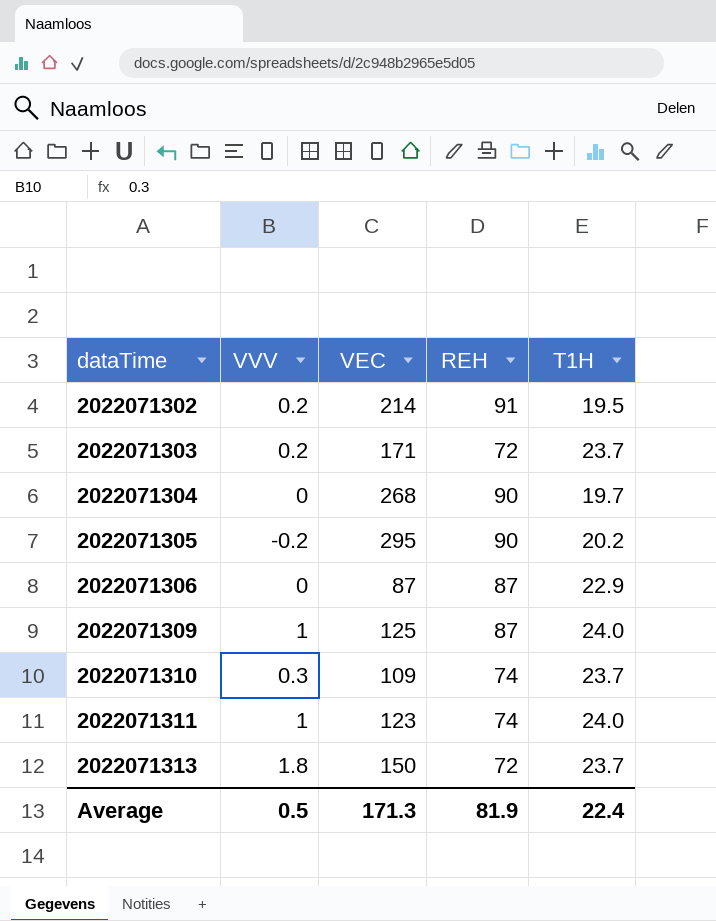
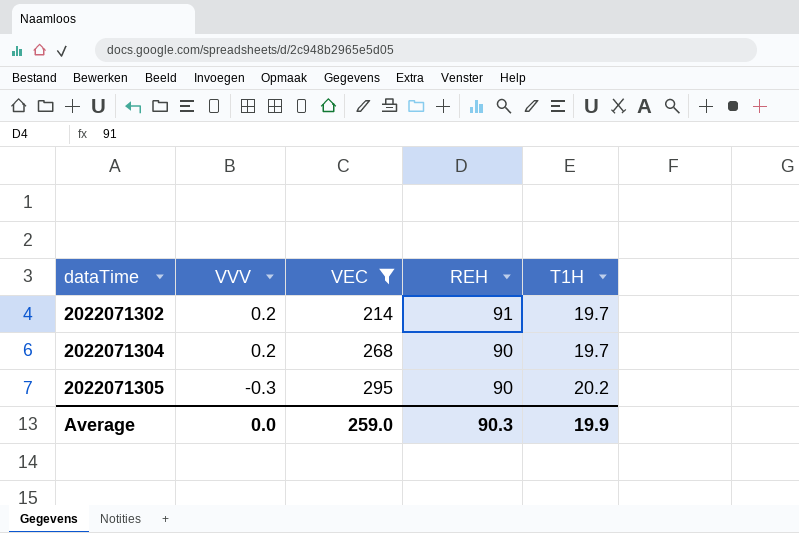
filter: none -> VEC >= 214
2022071302 | T1H: 19.5 -> 19.7
2022071304 | VVV: 0 -> 0.2
2022071305 | VVV: -0.2 -> -0.3
Average | VVV: 0.5 -> 0.0
Average | VEC: 171.3 -> 259.0
Average | REH: 81.9 -> 90.3
Average | T1H: 22.4 -> 19.9

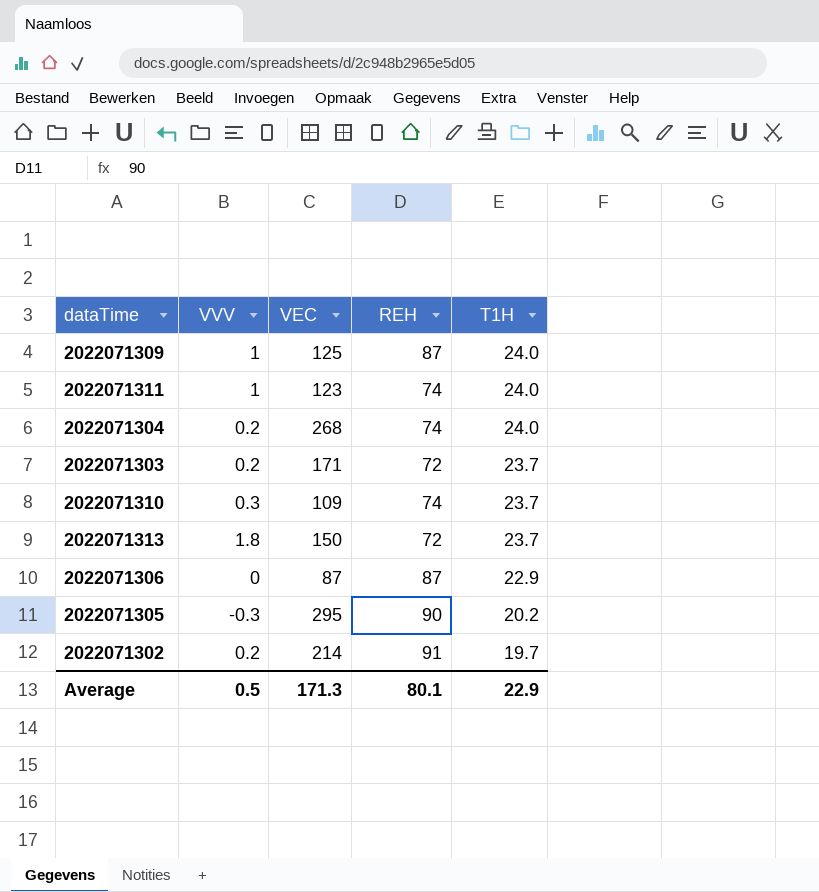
filter: VEC >= 214 -> none
row order: dataTime ascending -> T1H descending
2022071304 | REH: 90 -> 74
2022071304 | T1H: 19.7 -> 24.0
Average | VVV: 0.0 -> 0.5
Average | VEC: 259.0 -> 171.3
Average | REH: 90.3 -> 80.1
Average | T1H: 19.9 -> 22.9

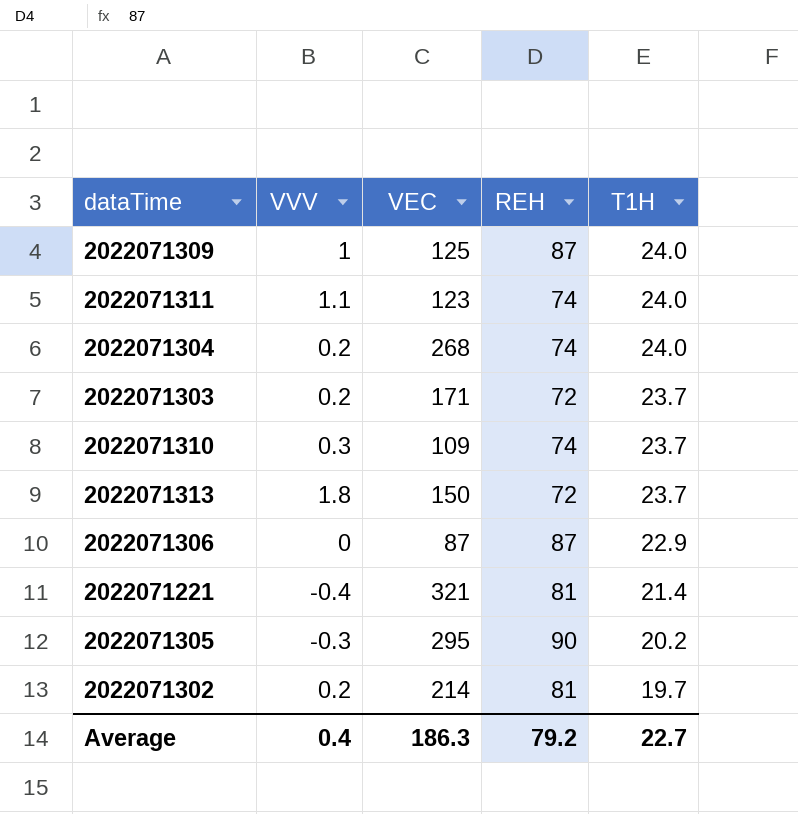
2022071311 | VVV: 1 -> 1.1
row 2022071221: none -> -0.4 | 321 | 81 | 21.4
2022071302 | REH: 91 -> 81
Average | VVV: 0.5 -> 0.4
Average | VEC: 171.3 -> 186.3
Average | REH: 80.1 -> 79.2
Average | T1H: 22.9 -> 22.7

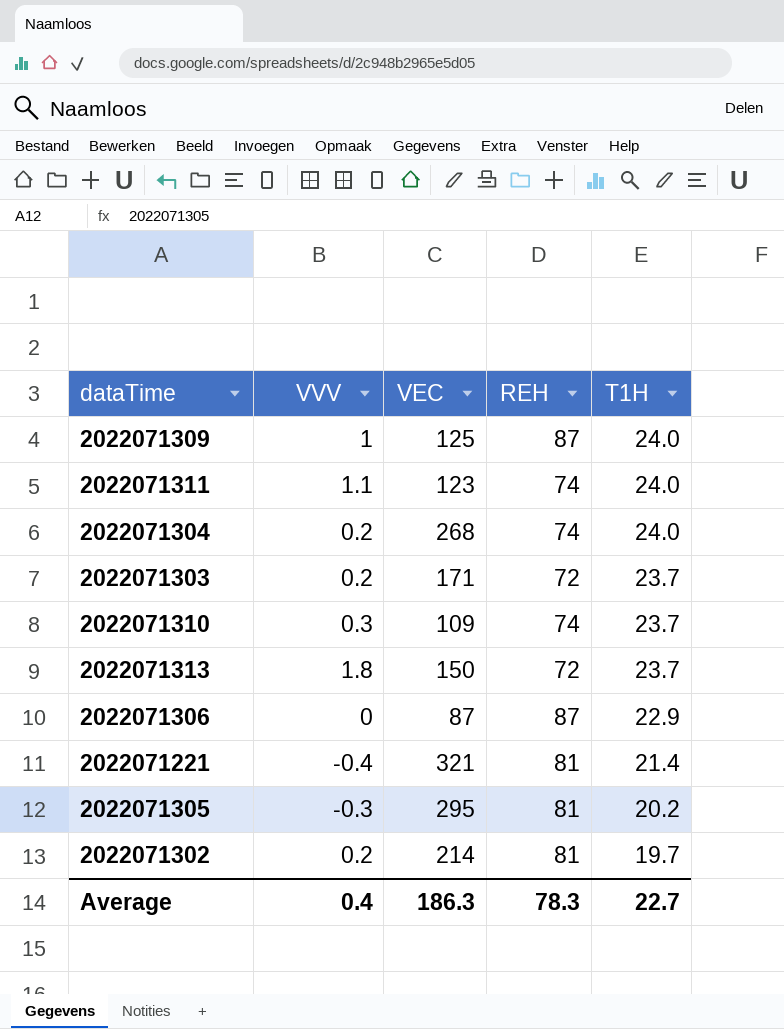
2022071305 | REH: 90 -> 81
Average | REH: 79.2 -> 78.3

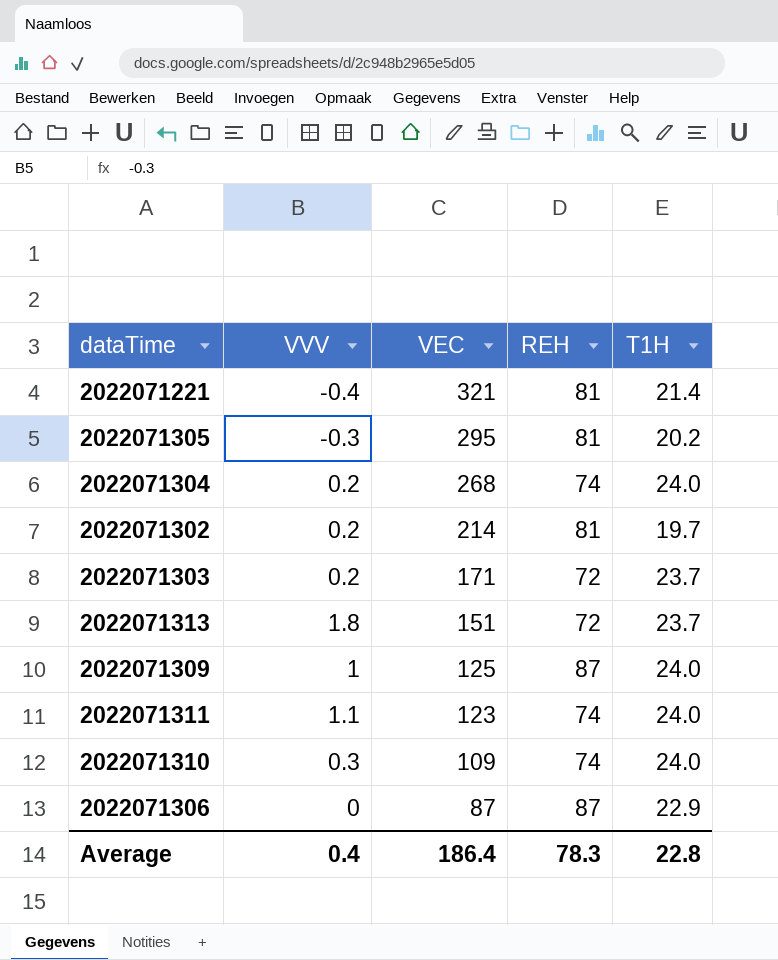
row order: T1H descending -> VEC descending
2022071313 | VEC: 150 -> 151
2022071310 | T1H: 23.7 -> 24.0
Average | VEC: 186.3 -> 186.4
Average | T1H: 22.7 -> 22.8

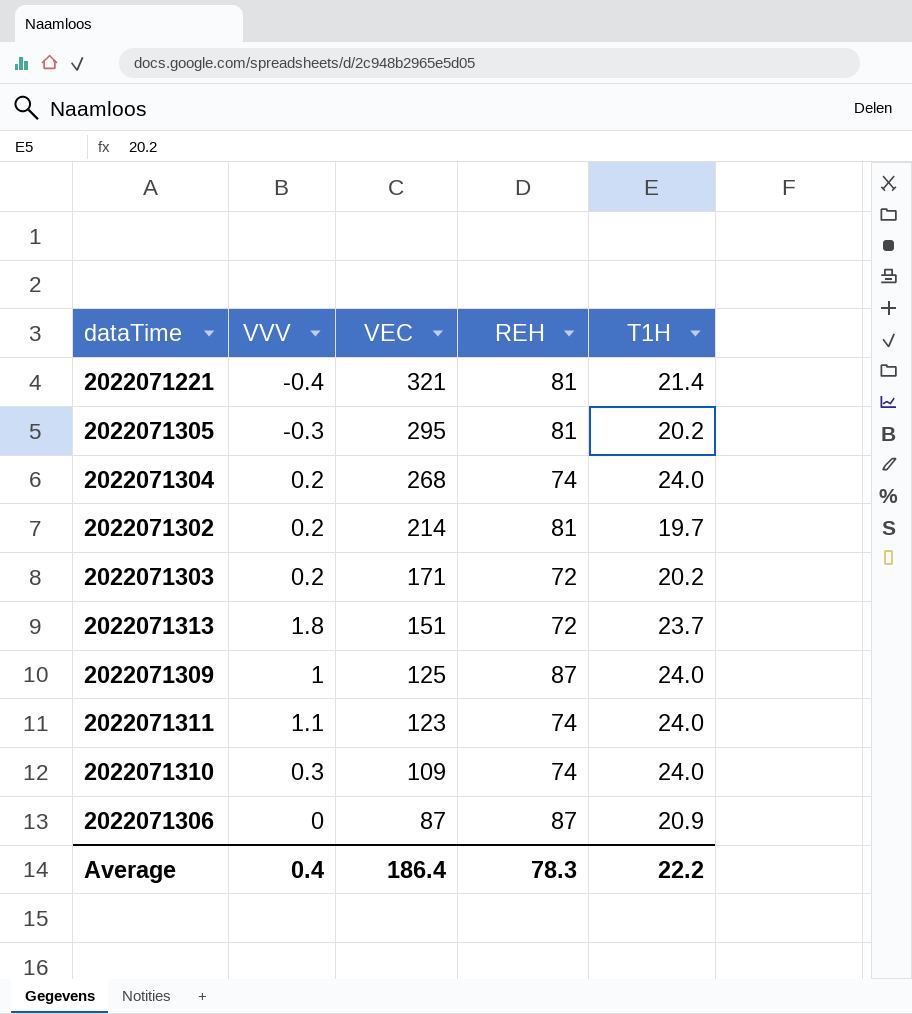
2022071303 | T1H: 23.7 -> 20.2
2022071306 | T1H: 22.9 -> 20.9
Average | T1H: 22.8 -> 22.2

